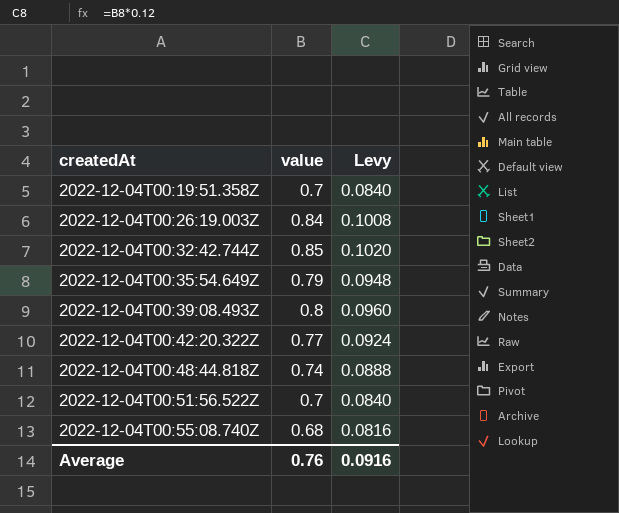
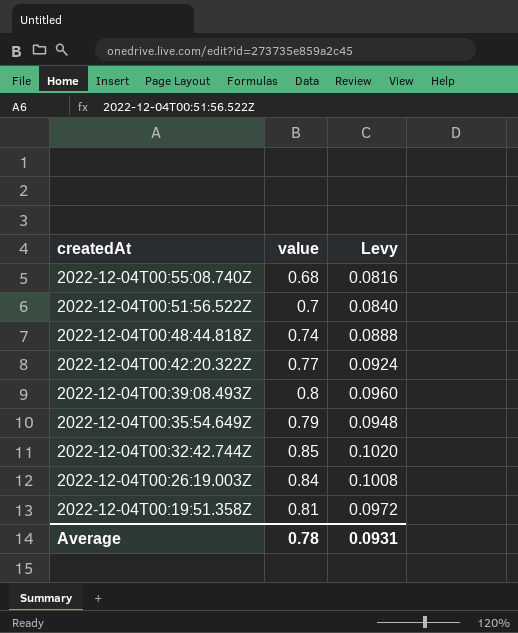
row order: createdAt ascending -> createdAt descending
2022-12-04T00:19:51.358Z | value: 0.7 -> 0.81
2022-12-04T00:19:51.358Z | Levy: 0.0840 -> 0.0972
Average | value: 0.76 -> 0.78
Average | Levy: 0.0916 -> 0.0931

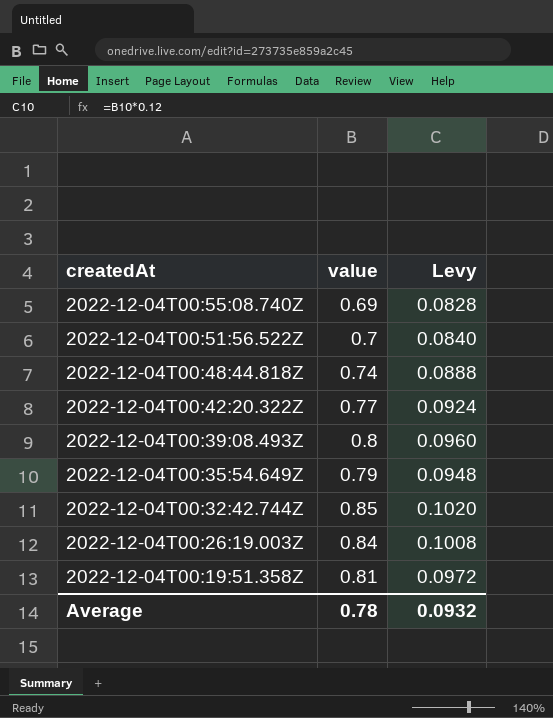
2022-12-04T00:55:08.740Z | value: 0.68 -> 0.69
2022-12-04T00:55:08.740Z | Levy: 0.0816 -> 0.0828
Average | Levy: 0.0931 -> 0.0932

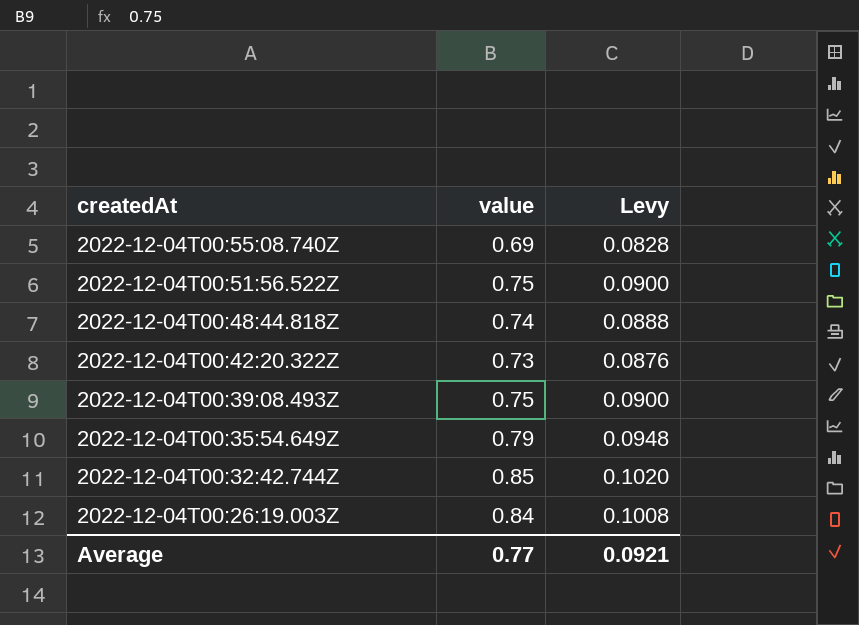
row 2022-12-04T00:19:51.358Z: 0.81 | 0.0972 -> none
2022-12-04T00:51:56.522Z | value: 0.7 -> 0.75
2022-12-04T00:51:56.522Z | Levy: 0.0840 -> 0.0900
2022-12-04T00:42:20.322Z | value: 0.77 -> 0.73
2022-12-04T00:42:20.322Z | Levy: 0.0924 -> 0.0876
2022-12-04T00:39:08.493Z | value: 0.8 -> 0.75
2022-12-04T00:39:08.493Z | Levy: 0.0960 -> 0.0900
Average | value: 0.78 -> 0.77
Average | Levy: 0.0932 -> 0.0921

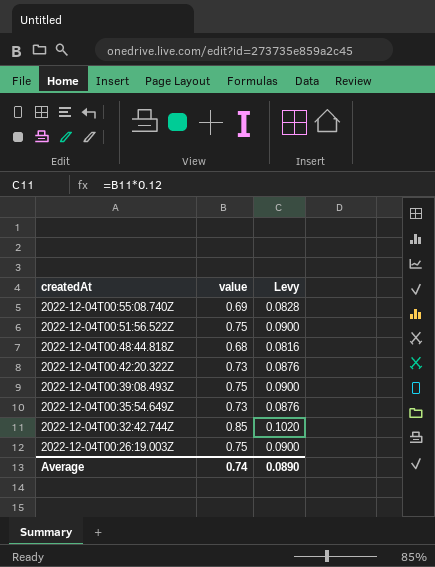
2022-12-04T00:48:44.818Z | value: 0.74 -> 0.68
2022-12-04T00:48:44.818Z | Levy: 0.0888 -> 0.0816
2022-12-04T00:35:54.649Z | value: 0.79 -> 0.73
2022-12-04T00:35:54.649Z | Levy: 0.0948 -> 0.0876
2022-12-04T00:26:19.003Z | value: 0.84 -> 0.75
2022-12-04T00:26:19.003Z | Levy: 0.1008 -> 0.0900
Average | value: 0.77 -> 0.74
Average | Levy: 0.0921 -> 0.0890

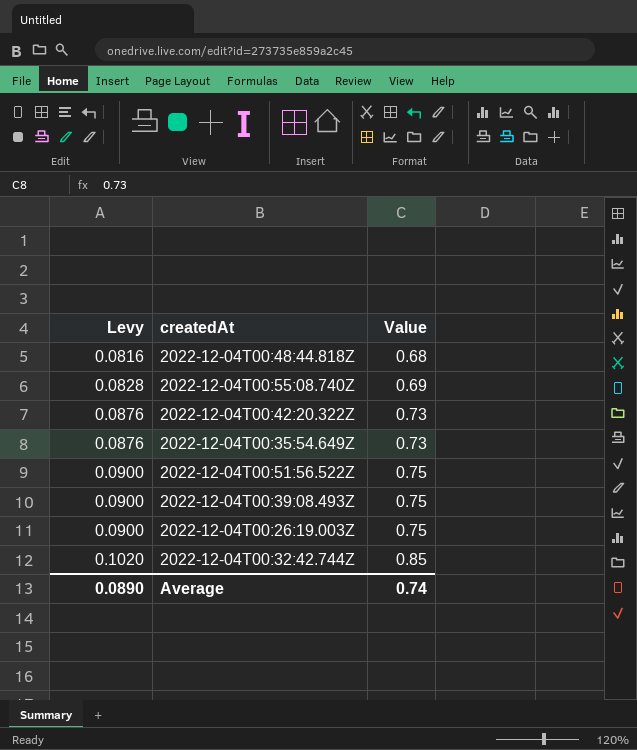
row order: createdAt descending -> Levy ascending
column Levy | position: 3 -> 1
column name: value -> Value

